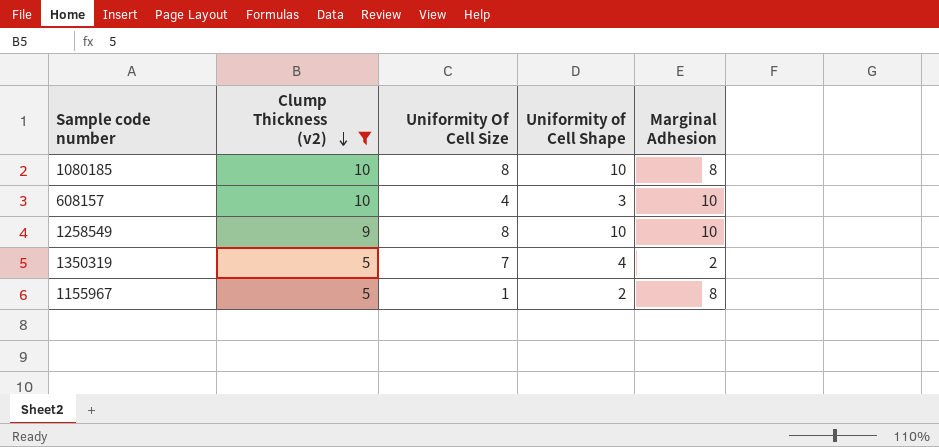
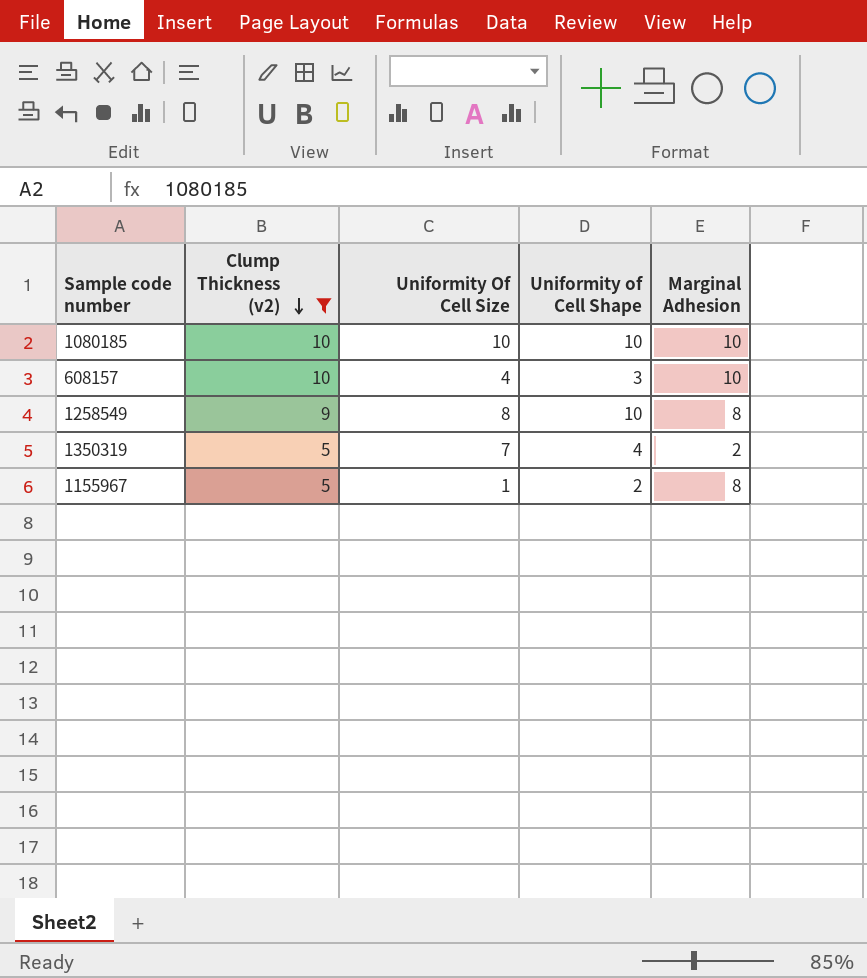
1080185 | Uniformity Of Cell Size: 8 -> 10
1080185 | Marginal Adhesion: 8 -> 10
1258549 | Marginal Adhesion: 10 -> 8

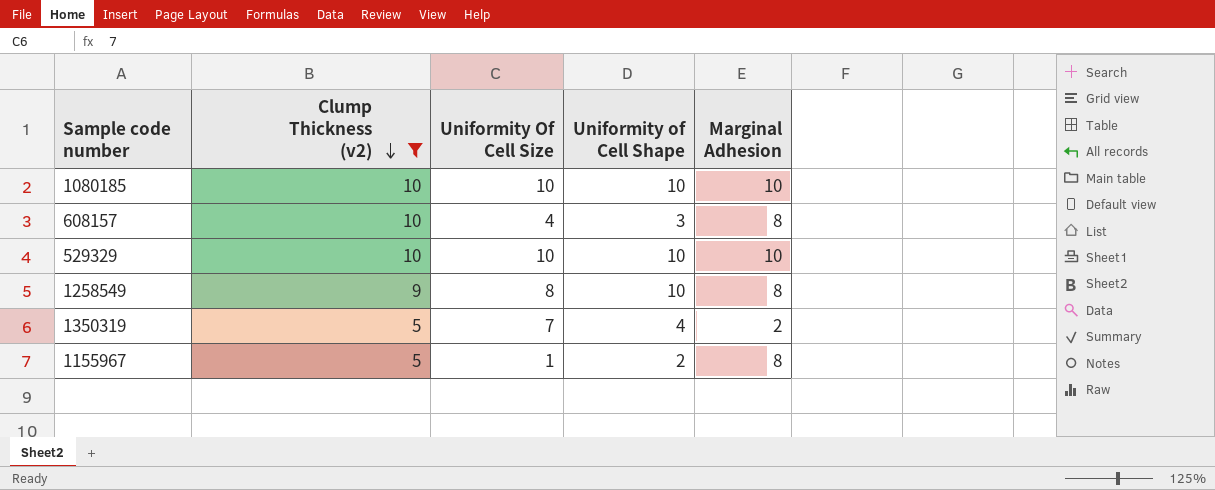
608157 | Marginal Adhesion: 10 -> 8
row 529329: none -> 10 | 10 | 10 | 10

